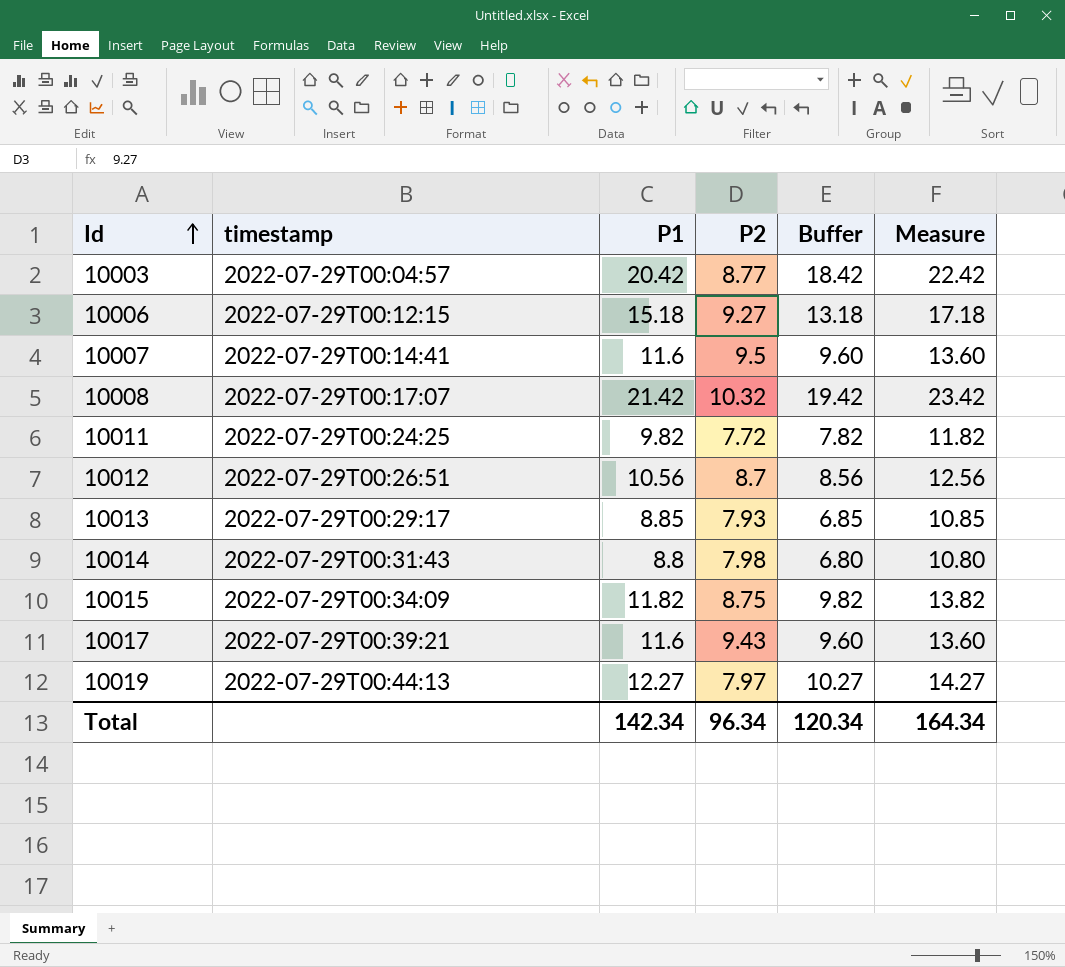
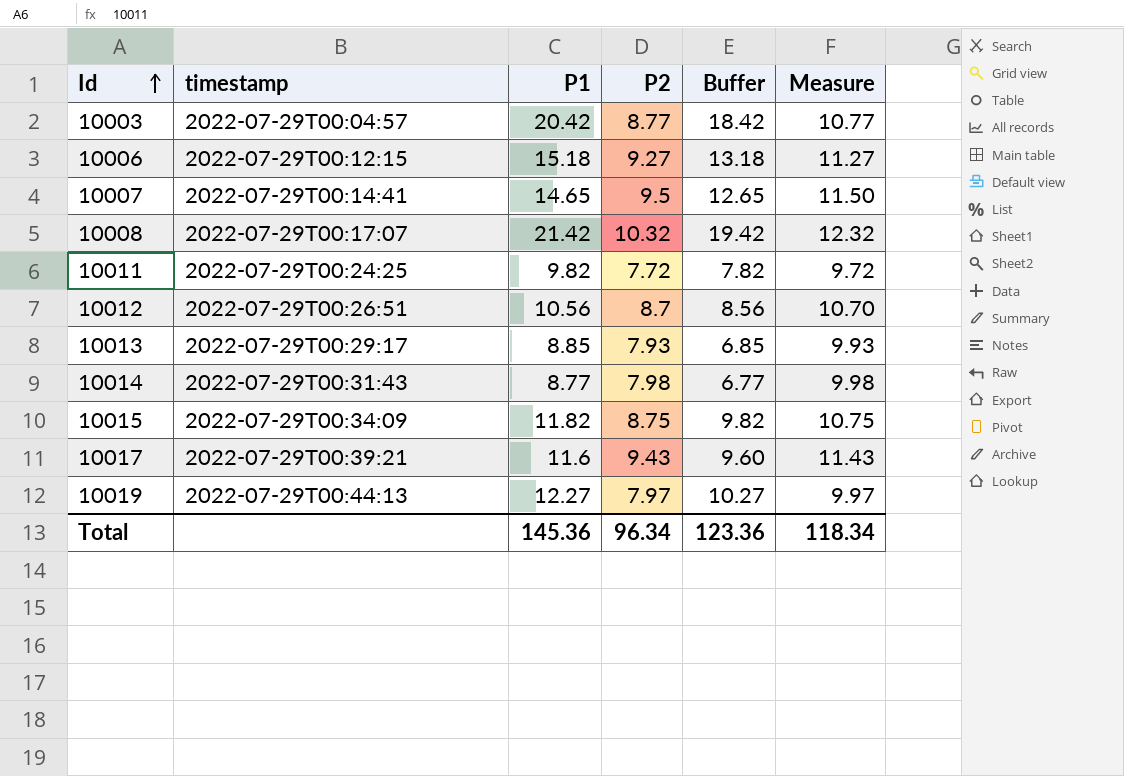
column Measure | formula: [P1] + 2 -> [P2] + 2
10007 | P1: 11.6 -> 14.65
10007 | Buffer: 9.60 -> 12.65
10014 | P1: 8.8 -> 8.77
10014 | Buffer: 6.80 -> 6.77
Total | P1: 142.34 -> 145.36
Total | Buffer: 120.34 -> 123.36
Total | Measure: 164.34 -> 118.34

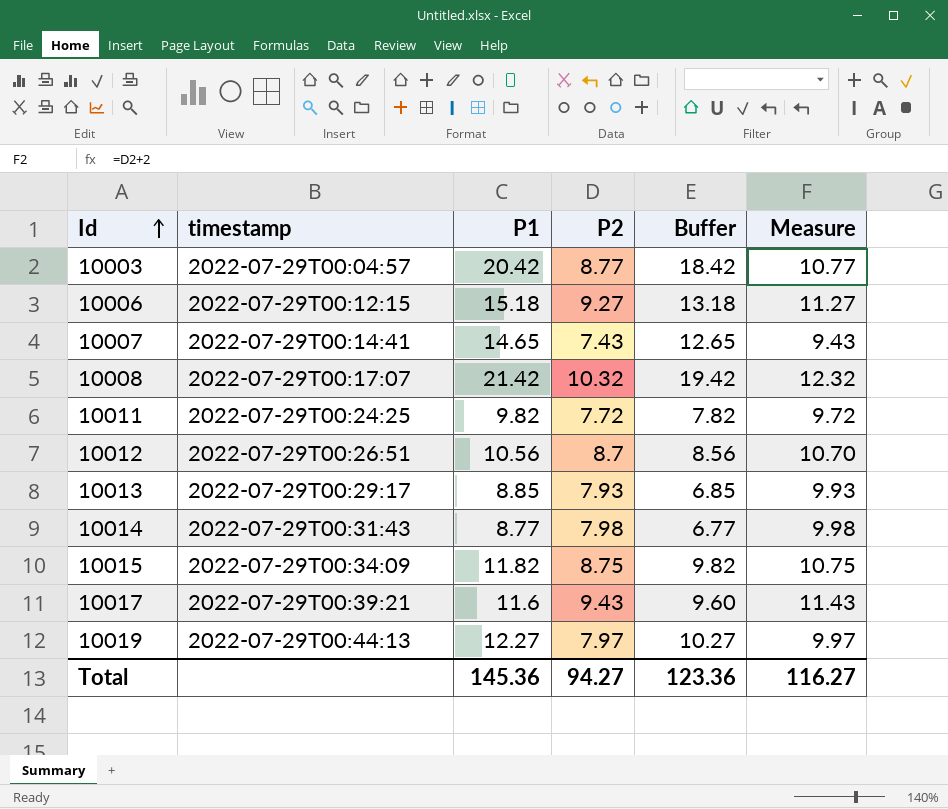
10007 | P2: 9.5 -> 7.43
10007 | Measure: 11.50 -> 9.43
Total | P2: 96.34 -> 94.27
Total | Measure: 118.34 -> 116.27

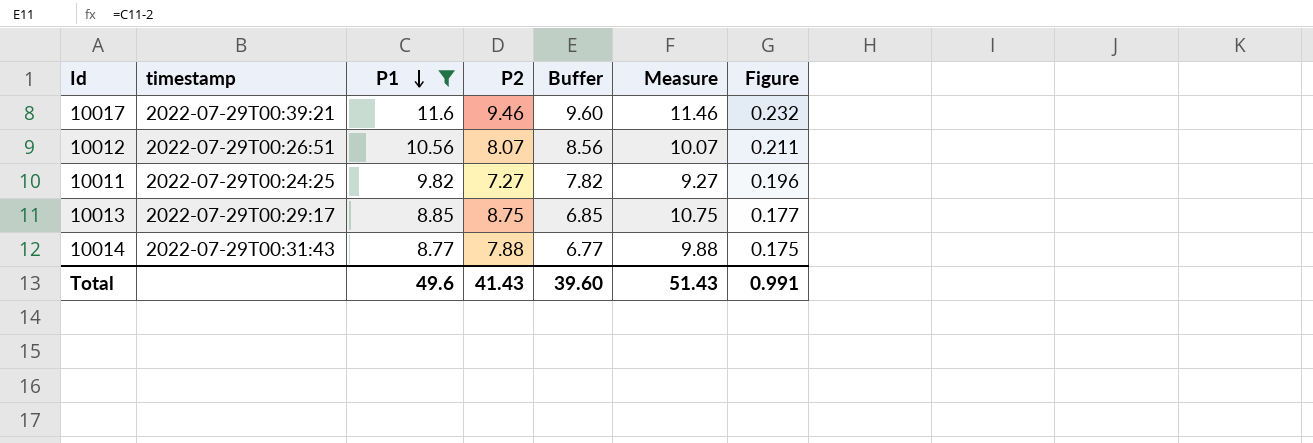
filter: none -> P1 <= 11.6
row order: Id ascending -> P1 descending
column Figure | formula: none -> [P1] * 0.02
10017 | P2: 9.43 -> 9.46
10017 | Measure: 11.43 -> 11.46
10012 | P2: 8.7 -> 8.07
10012 | Measure: 10.70 -> 10.07
10011 | P2: 7.72 -> 7.27
10011 | Measure: 9.72 -> 9.27
10013 | P2: 7.93 -> 8.75
10013 | Measure: 9.93 -> 10.75
10014 | P2: 7.98 -> 7.88
10014 | Measure: 9.98 -> 9.88
Total | P1: 145.36 -> 49.6
Total | P2: 94.27 -> 41.43
Total | Buffer: 123.36 -> 39.60
Total | Measure: 116.27 -> 51.43

